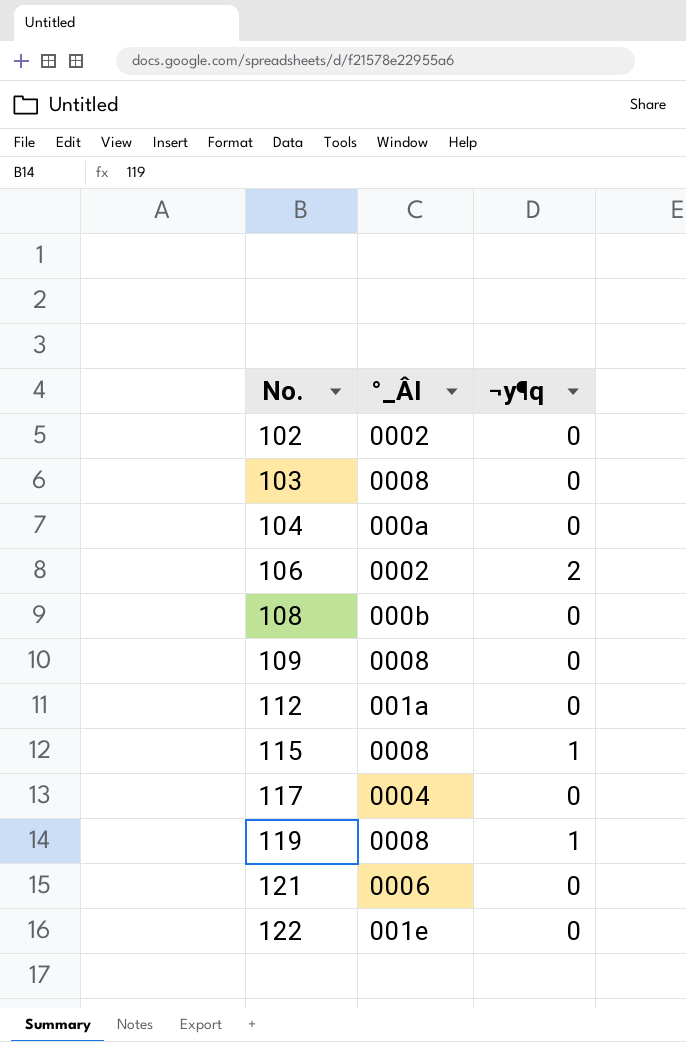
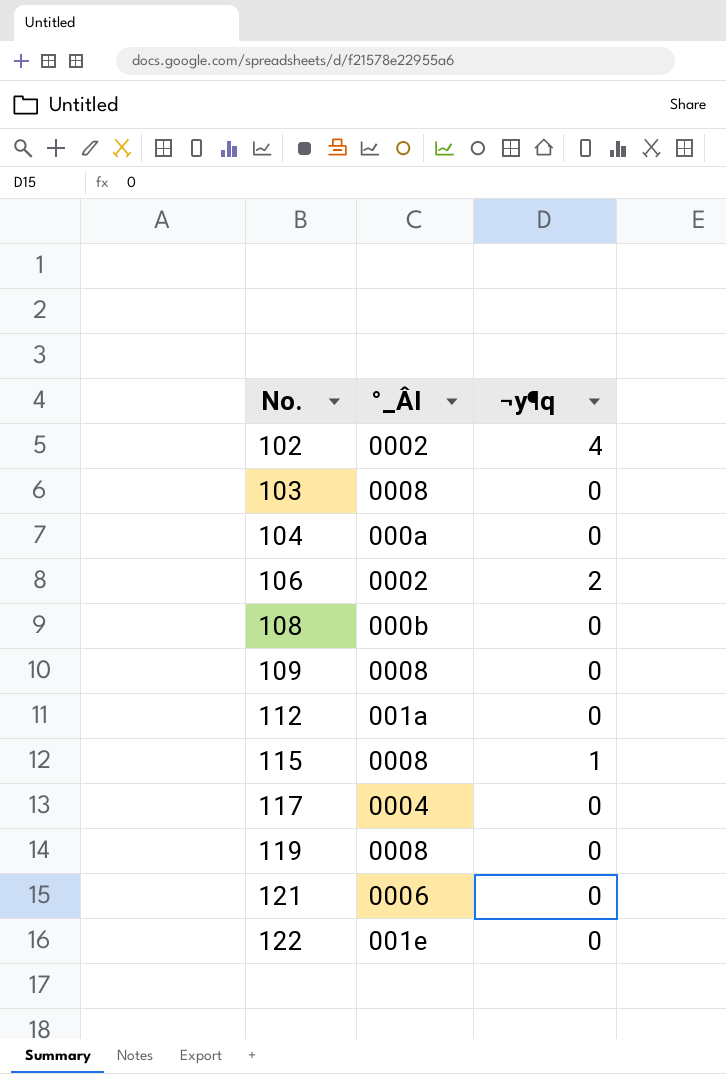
102 | ¬y¶q: 0 -> 4
119 | ¬y¶q: 1 -> 0

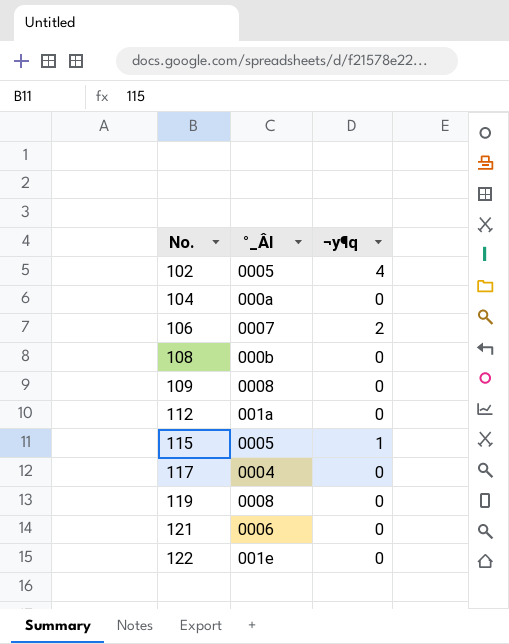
row 103: 0008 | 0 -> none
102 | °_ÂI: 0002 -> 0005
106 | °_ÂI: 0002 -> 0007
115 | °_ÂI: 0008 -> 0005

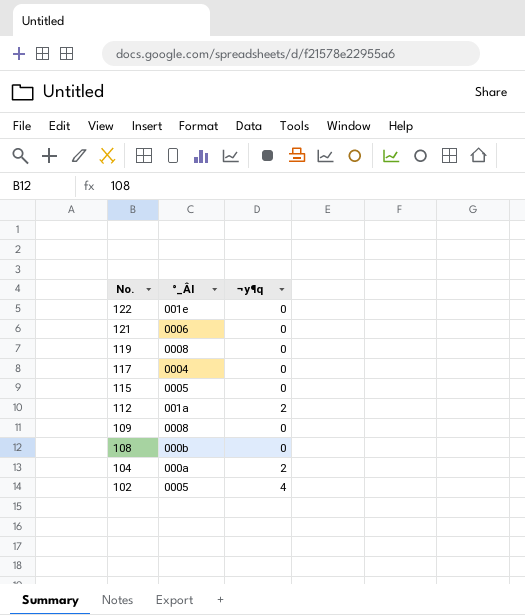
row order: No. ascending -> No. descending
row 106: 0007 | 2 -> none
115 | ¬y¶q: 1 -> 0
112 | ¬y¶q: 0 -> 2
104 | ¬y¶q: 0 -> 2

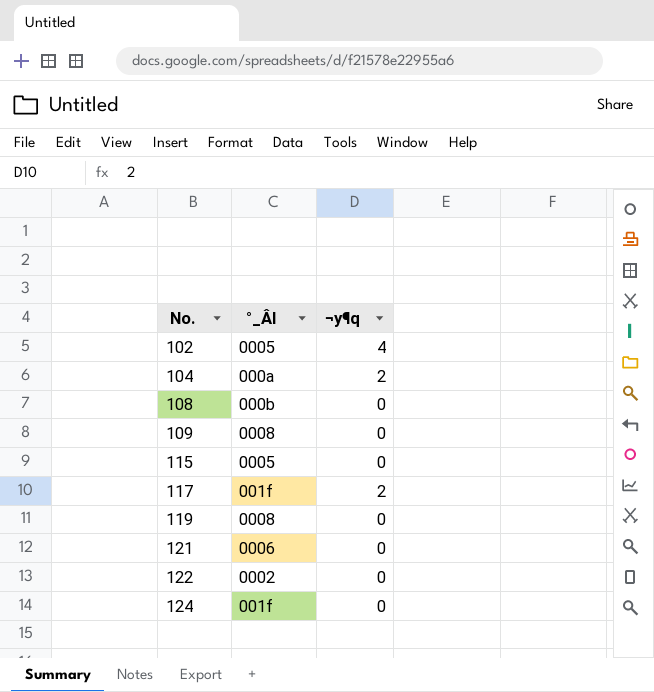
row order: No. descending -> No. ascending
row 112: 001a | 2 -> none
117 | °_ÂI: 0004 -> 001f
117 | ¬y¶q: 0 -> 2
122 | °_ÂI: 001e -> 0002
row 124: none -> 001f | 0

